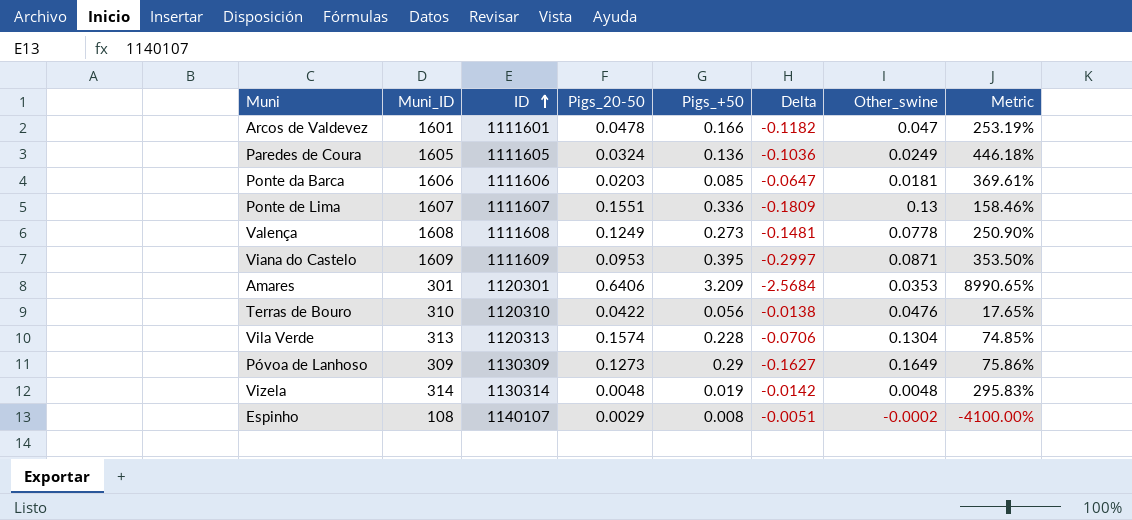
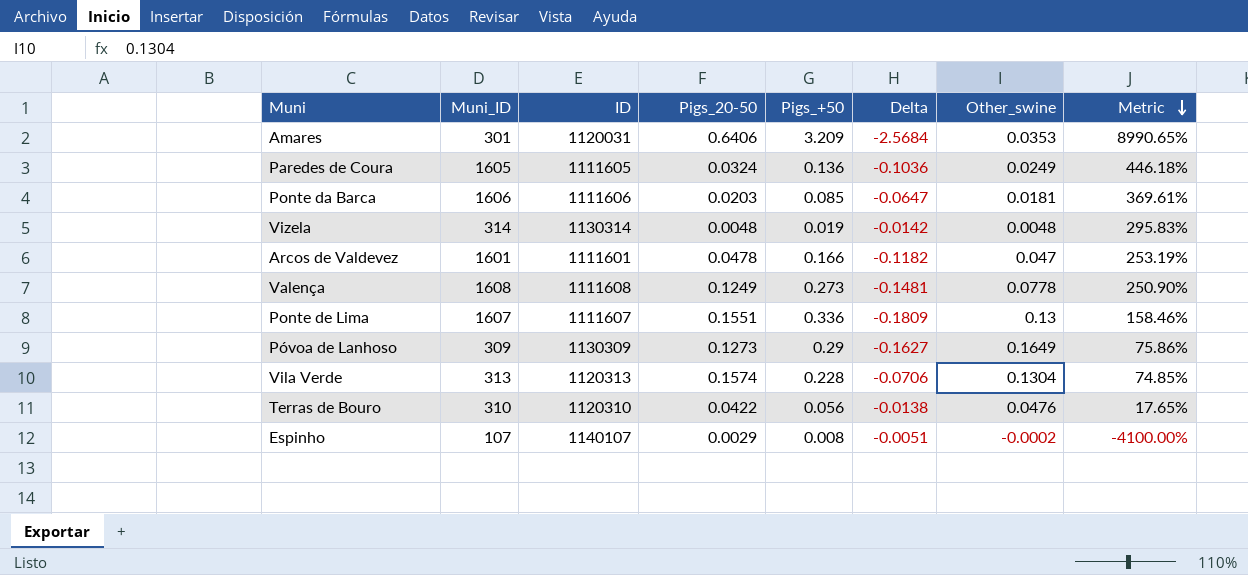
row order: ID ascending -> Metric descending
row Viana do Castelo: 1609 | 1111609 | 0.0953 | 0.395 | -0.2997 | 0.0871 | 353.50% -> none
Amares | ID: 1120301 -> 1120031
Espinho | Muni_ID: 108 -> 107

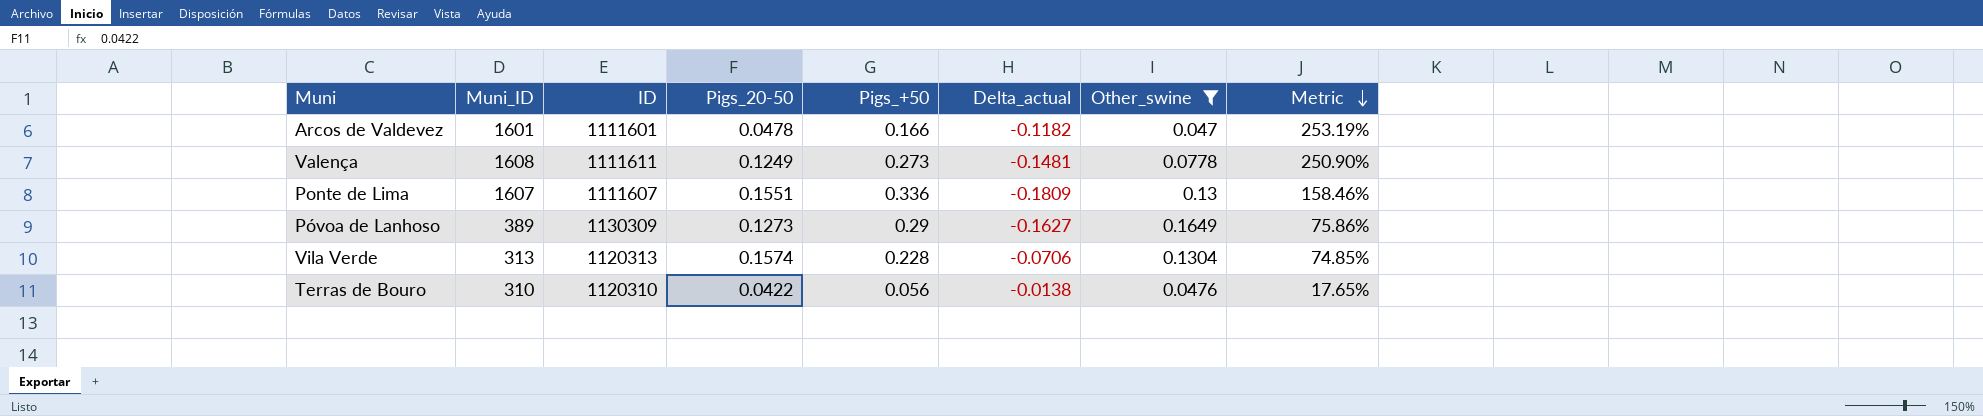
filter: none -> Other_swine >= 0.047
column name: Delta -> Delta_actual
Valença | ID: 1111608 -> 1111611
Póvoa de Lanhoso | Muni_ID: 309 -> 389

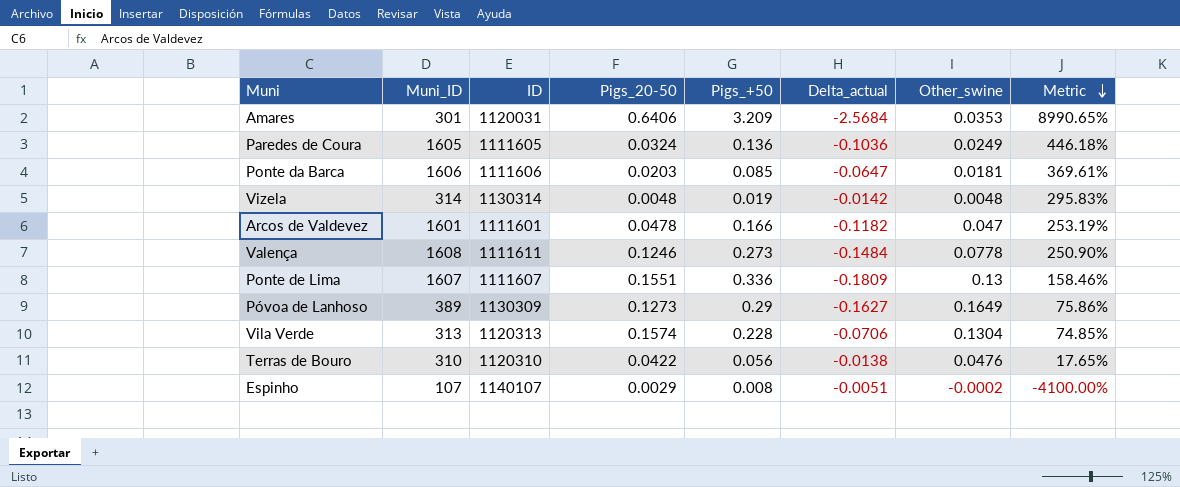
filter: Other_swine >= 0.047 -> none
Valença | Pigs_20-50: 0.1249 -> 0.1246
Valença | Delta_actual: -0.1481 -> -0.1484

